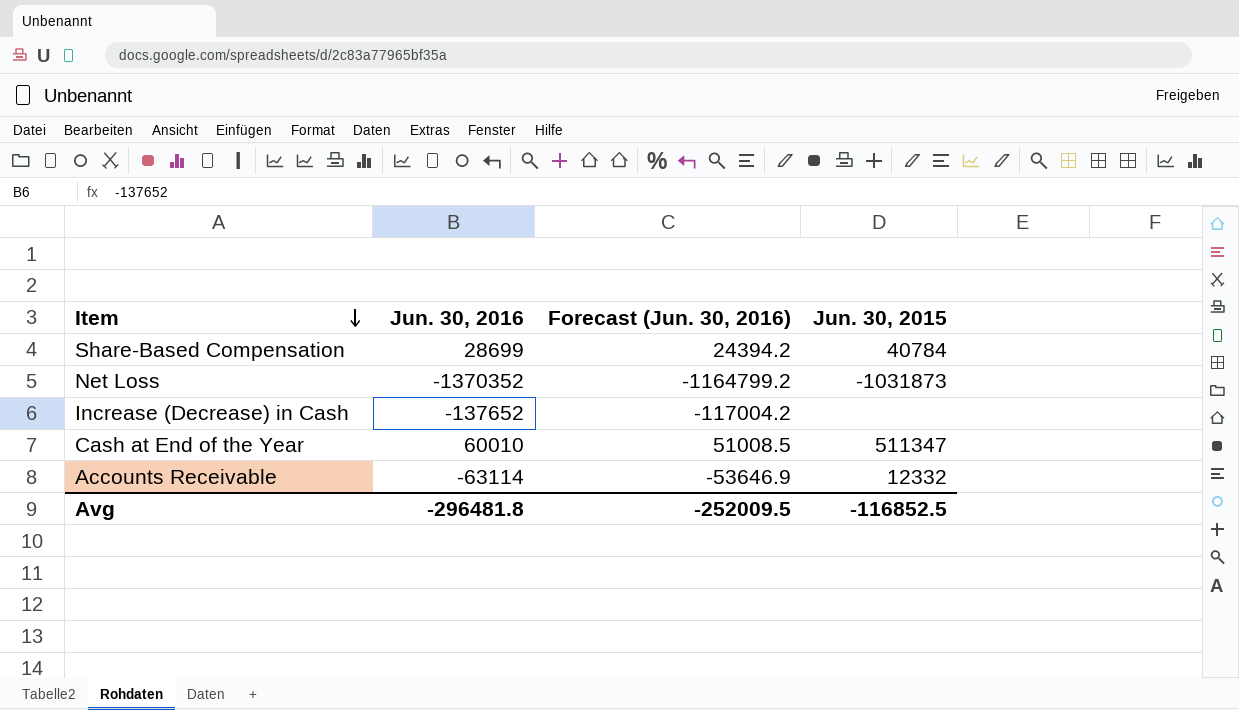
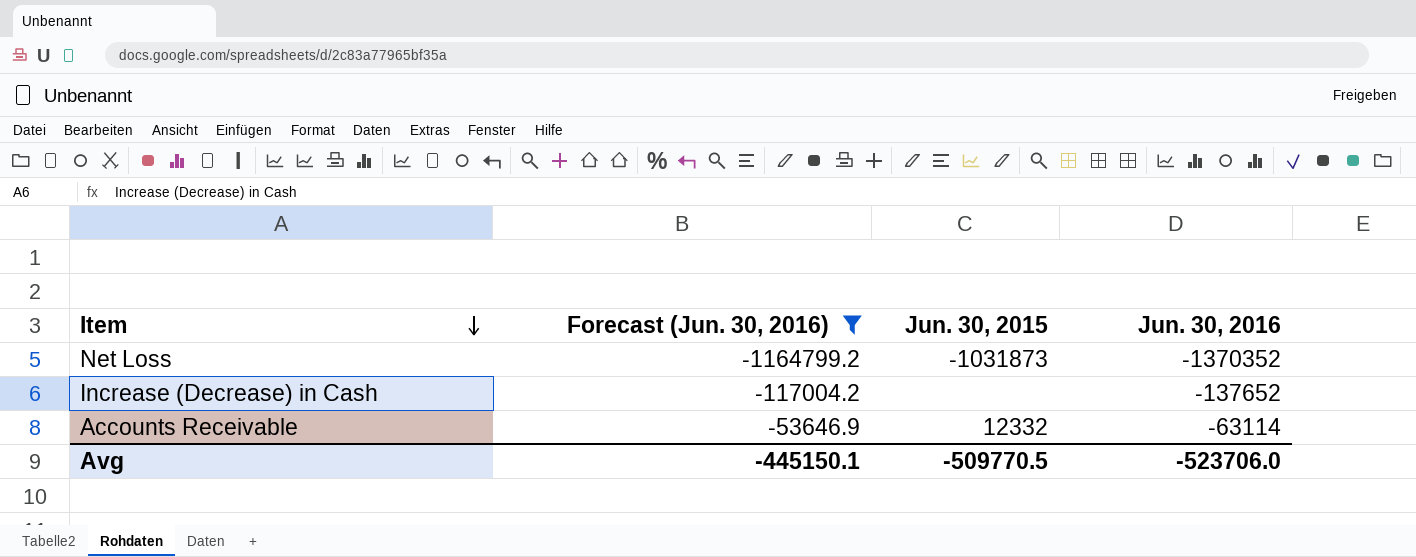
filter: none -> Forecast (Jun. 30, 2016) <= -53646.9
column Jun. 30, 2016 | position: 2 -> 4
Avg | Forecast (Jun. 30, 2016): -252009.5 -> -445150.1
Avg | Jun. 30, 2015: -116852.5 -> -509770.5
Avg | Jun. 30, 2016: -296481.8 -> -523706.0

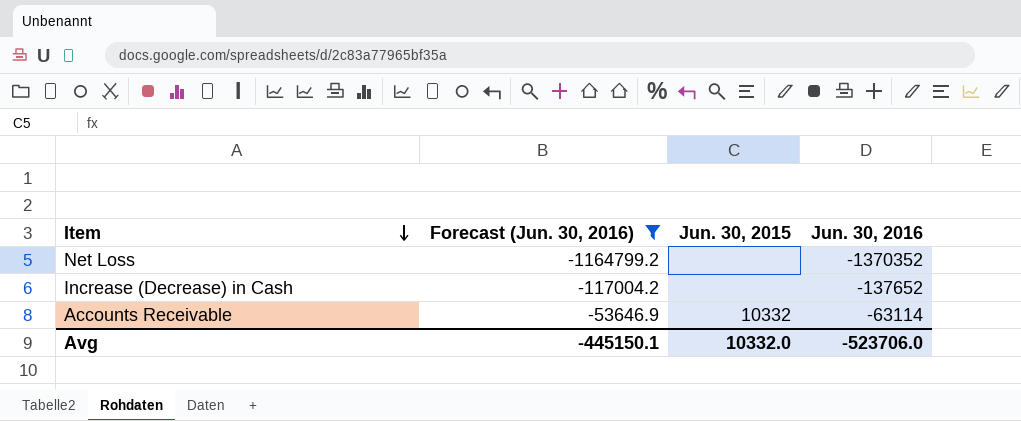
Net Loss | Jun. 30, 2015: -1031873 -> none
Accounts Receivable | Jun. 30, 2015: 12332 -> 10332
Avg | Jun. 30, 2015: -509770.5 -> 10332.0

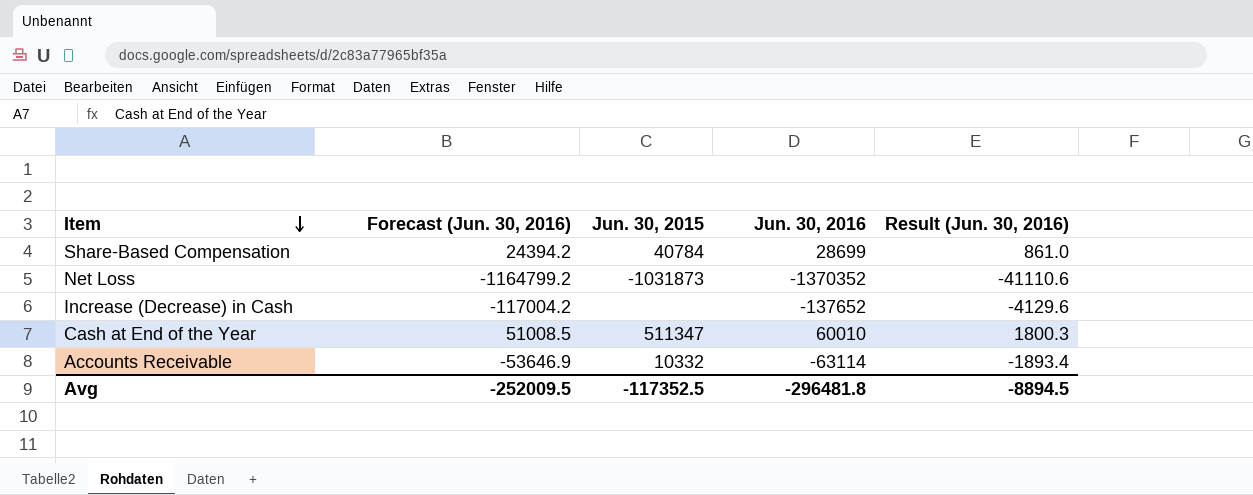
filter: Forecast (Jun. 30, 2016) <= -53646.9 -> none
column Result (Jun. 30, 2016) | formula: none -> [Jun. 30, 2016] * 0.03
Net Loss | Jun. 30, 2015: none -> -1031873
Avg | Forecast (Jun. 30, 2016): -445150.1 -> -252009.5
Avg | Jun. 30, 2015: 10332.0 -> -117352.5
Avg | Jun. 30, 2016: -523706.0 -> -296481.8

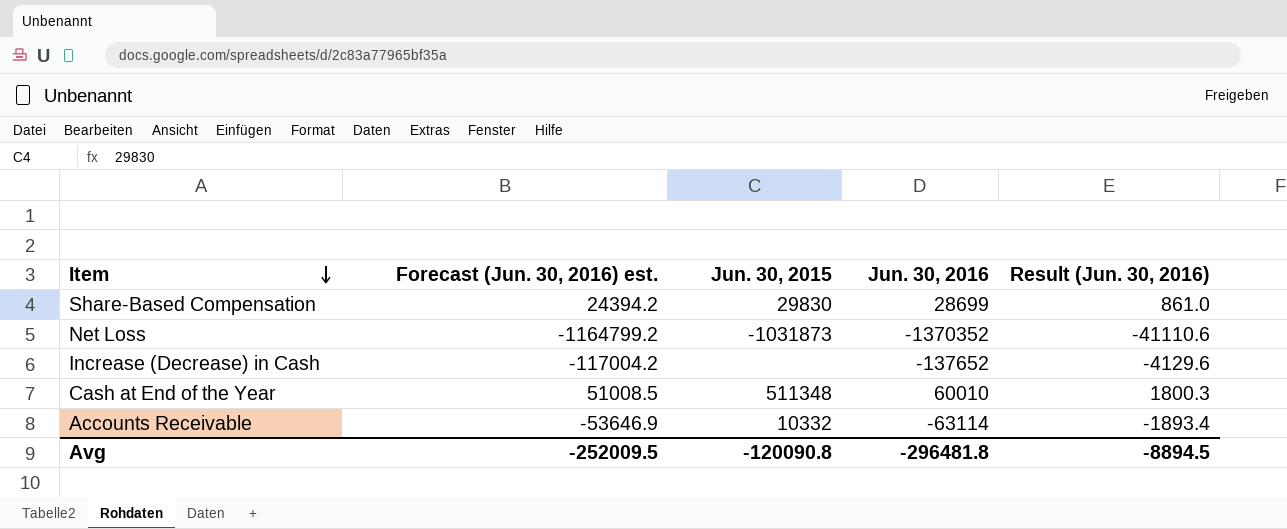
column name: Forecast (Jun. 30, 2016) -> Forecast (Jun. 30, 2016) est.
Share-Based Compensation | Jun. 30, 2015: 40784 -> 29830
Cash at End of the Year | Jun. 30, 2015: 511347 -> 511348
Avg | Jun. 30, 2015: -117352.5 -> -120090.8

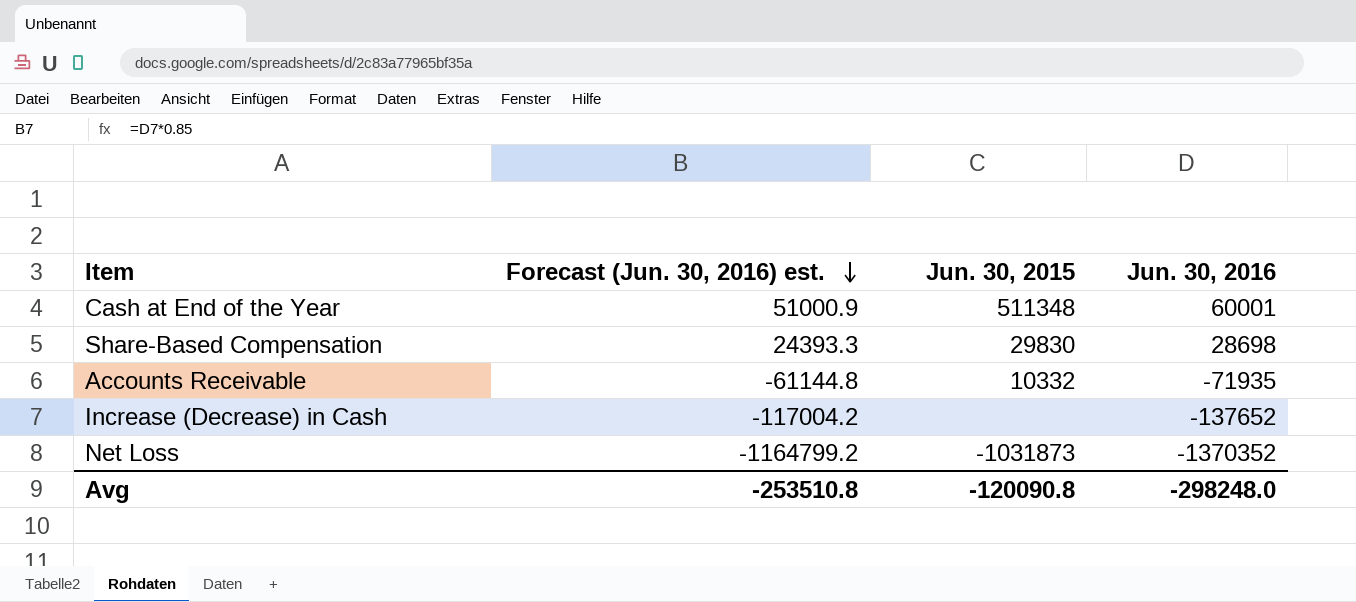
row order: Item descending -> Forecast (Jun. 30, 2016) est. descending
column Result (Jun. 30, 2016) | formula: [Jun. 30, 2016] * 0.03 -> none
Cash at End of the Year | Forecast (Jun. 30, 2016) est.: 51008.5 -> 51000.9
Cash at End of the Year | Jun. 30, 2016: 60010 -> 60001
Share-Based Compensation | Forecast (Jun. 30, 2016) est.: 24394.2 -> 24393.3
Share-Based Compensation | Jun. 30, 2016: 28699 -> 28698
Accounts Receivable | Forecast (Jun. 30, 2016) est.: -53646.9 -> -61144.8
Accounts Receivable | Jun. 30, 2016: -63114 -> -71935
Avg | Forecast (Jun. 30, 2016) est.: -252009.5 -> -253510.8
Avg | Jun. 30, 2016: -296481.8 -> -298248.0

